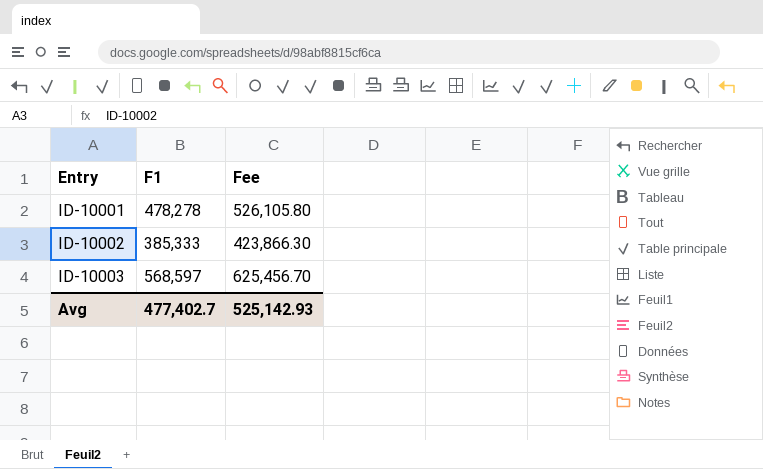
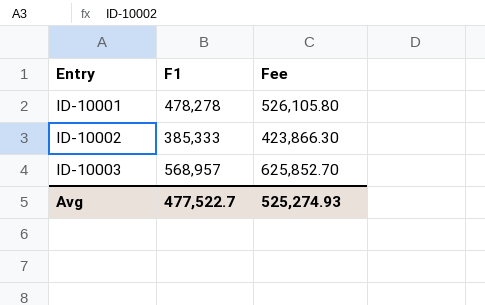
ID-10003 | F1: 568,597 -> 568,957
ID-10003 | Fee: 625,456.70 -> 625,852.70
Avg | F1: 477,402.7 -> 477,522.7
Avg | Fee: 525,142.93 -> 525,274.93

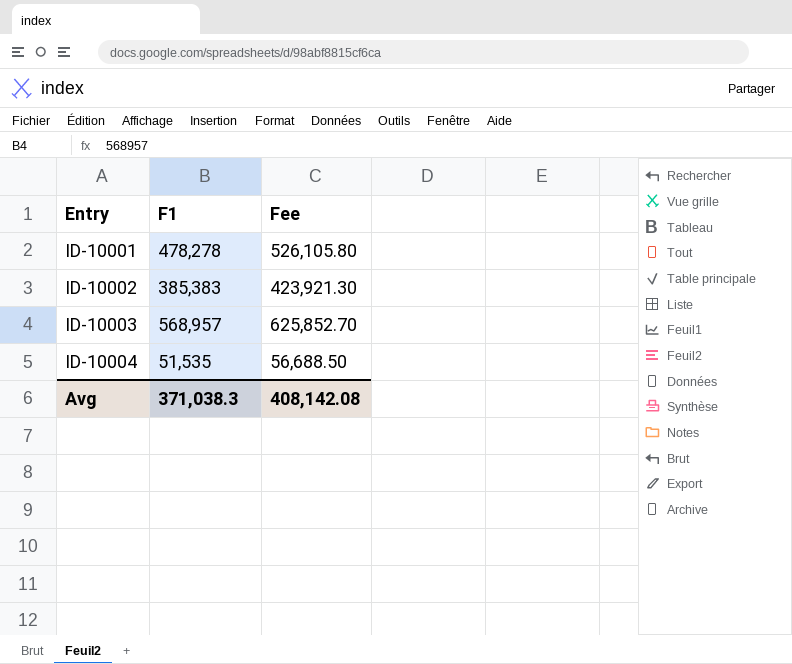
ID-10002 | F1: 385,333 -> 385,383
ID-10002 | Fee: 423,866.30 -> 423,921.30
row ID-10004: none -> 51,535 | 56,688.50
Avg | F1: 477,522.7 -> 371,038.3
Avg | Fee: 525,274.93 -> 408,142.08

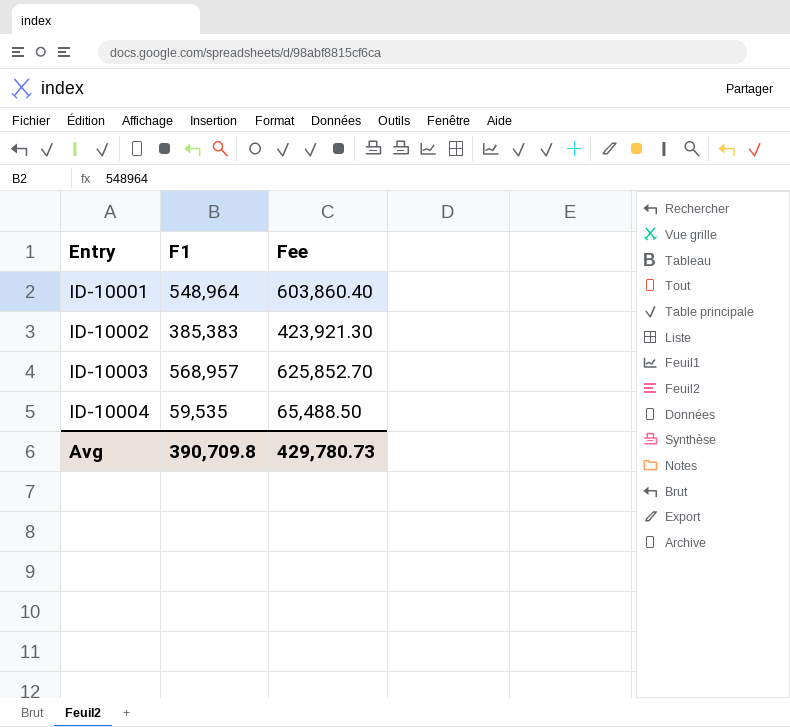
ID-10001 | F1: 478,278 -> 548,964
ID-10001 | Fee: 526,105.80 -> 603,860.40
ID-10004 | F1: 51,535 -> 59,535
ID-10004 | Fee: 56,688.50 -> 65,488.50
Avg | F1: 371,038.3 -> 390,709.8
Avg | Fee: 408,142.08 -> 429,780.73

